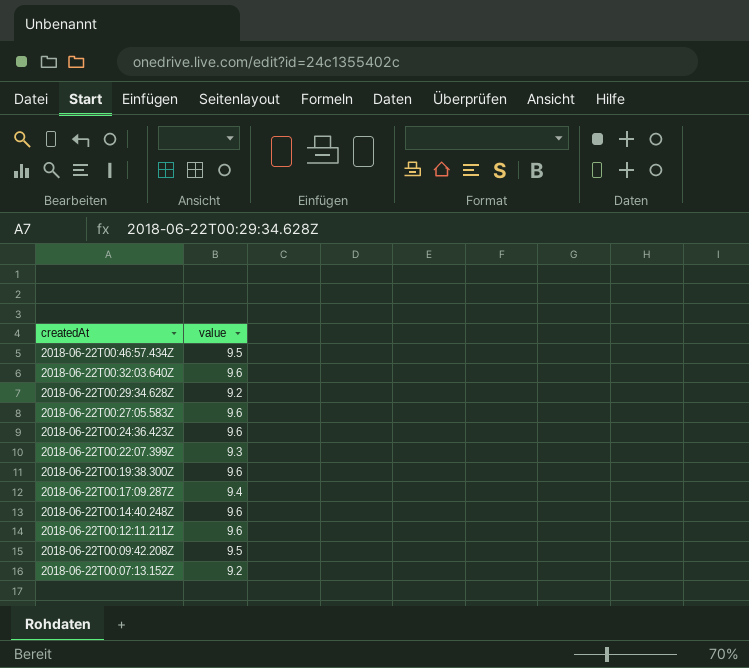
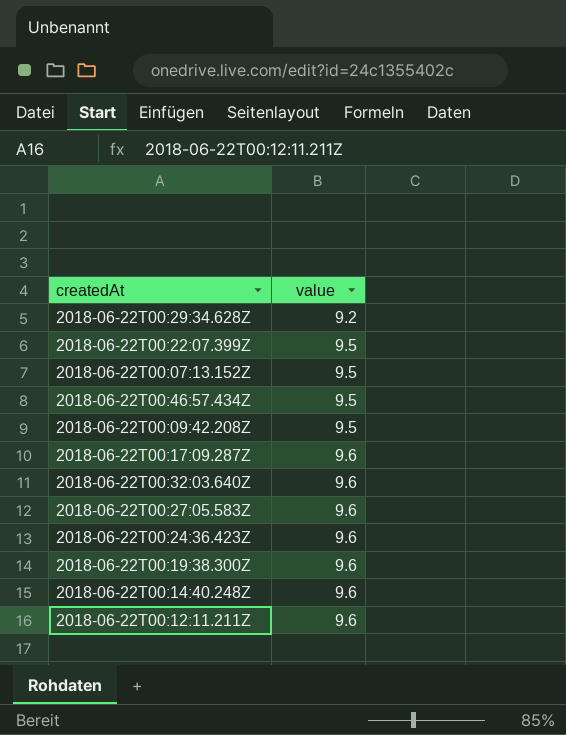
row order: createdAt descending -> value ascending
2018-06-22T00:22:07.399Z | value: 9.3 -> 9.5
2018-06-22T00:07:13.152Z | value: 9.2 -> 9.5
2018-06-22T00:17:09.287Z | value: 9.4 -> 9.6

